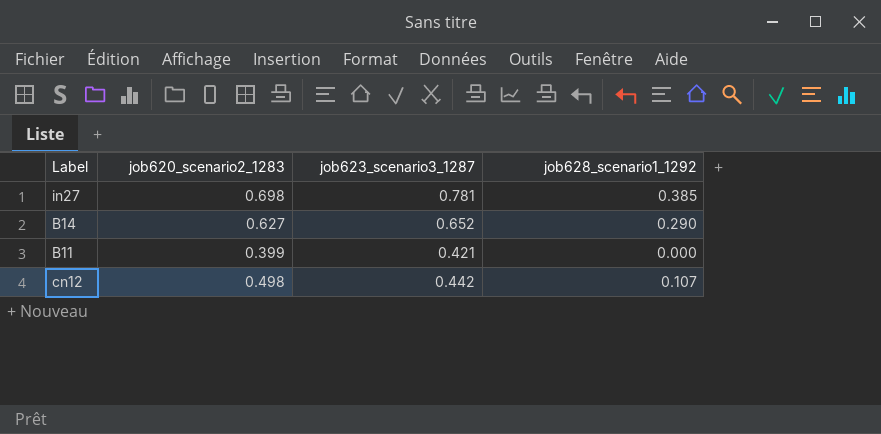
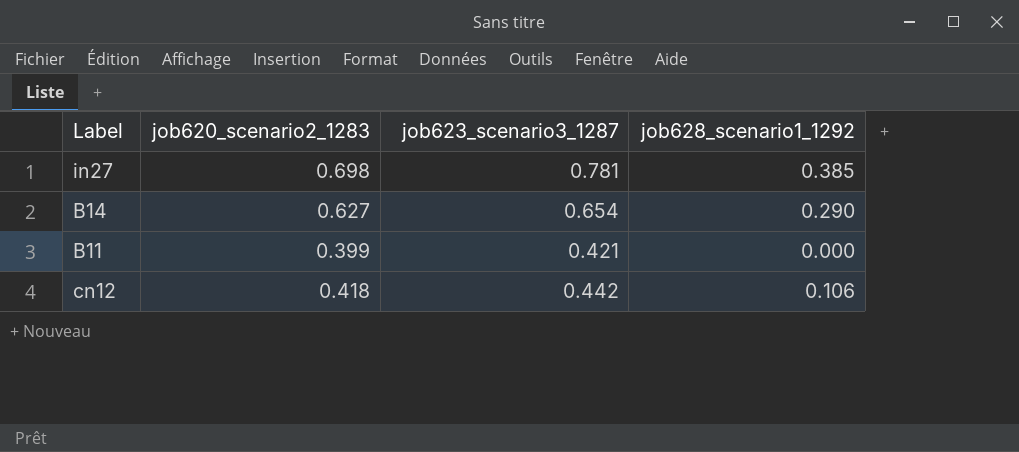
B14 | job623_scenario3_1287: 0.652 -> 0.654
cn12 | job620_scenario2_1283: 0.498 -> 0.418
cn12 | job628_scenario1_1292: 0.107 -> 0.106

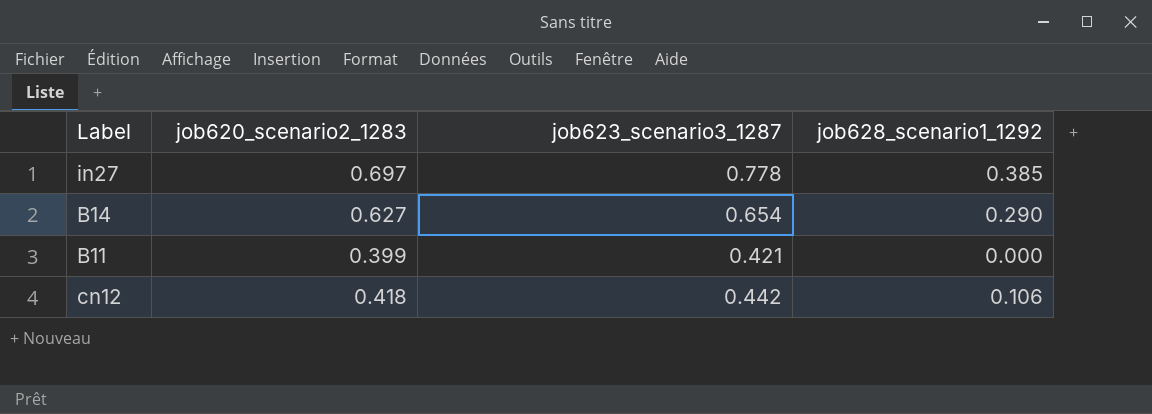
in27 | job620_scenario2_1283: 0.698 -> 0.697
in27 | job623_scenario3_1287: 0.781 -> 0.778

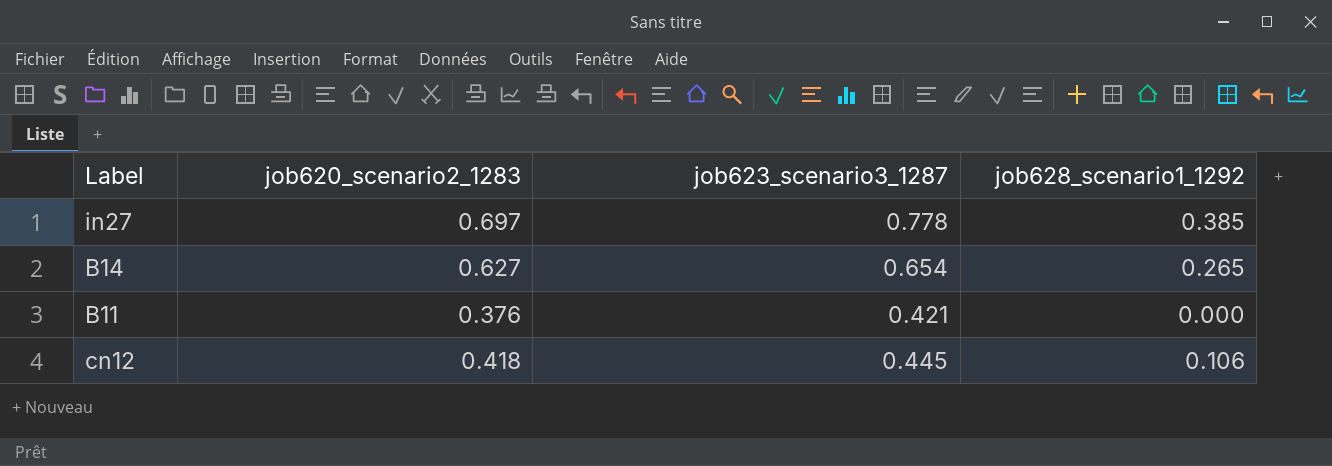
B14 | job628_scenario1_1292: 0.290 -> 0.265
B11 | job620_scenario2_1283: 0.399 -> 0.376
cn12 | job623_scenario3_1287: 0.442 -> 0.445

